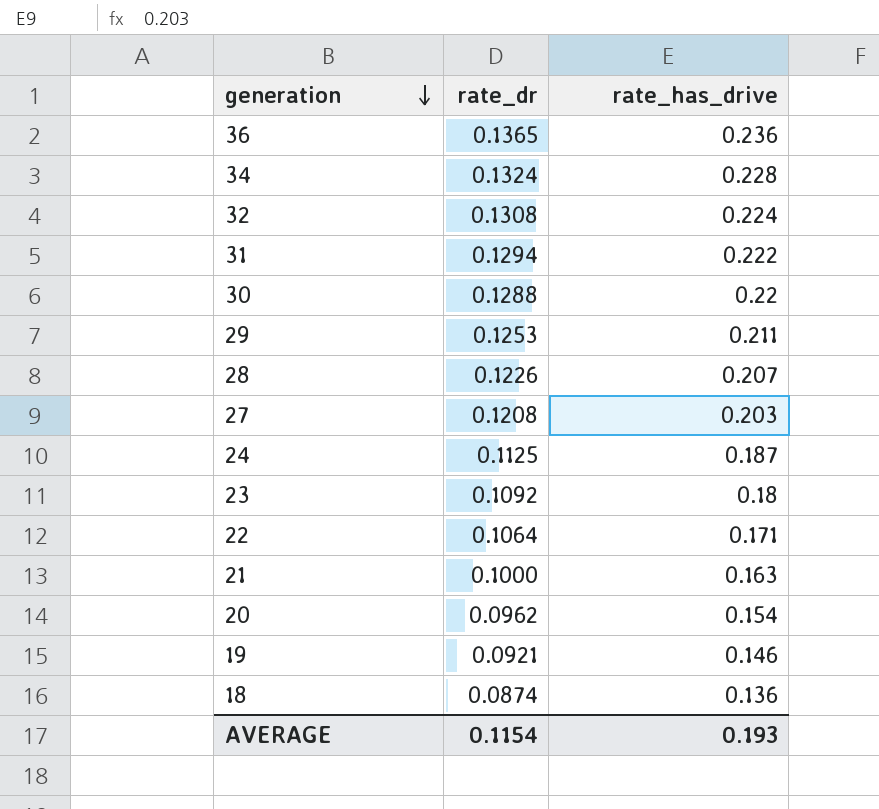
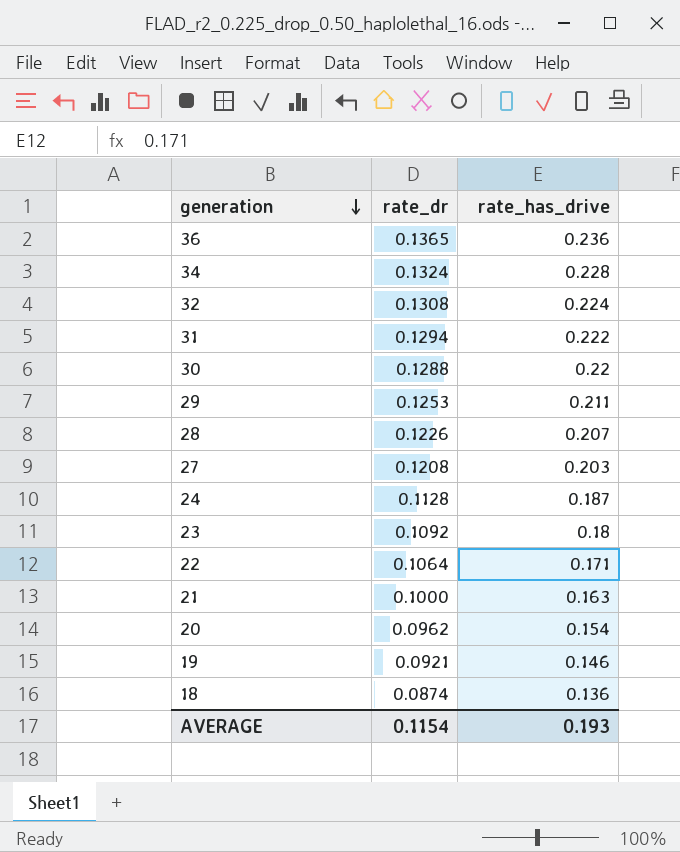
24 | rate_dr: 0.1125 -> 0.1128

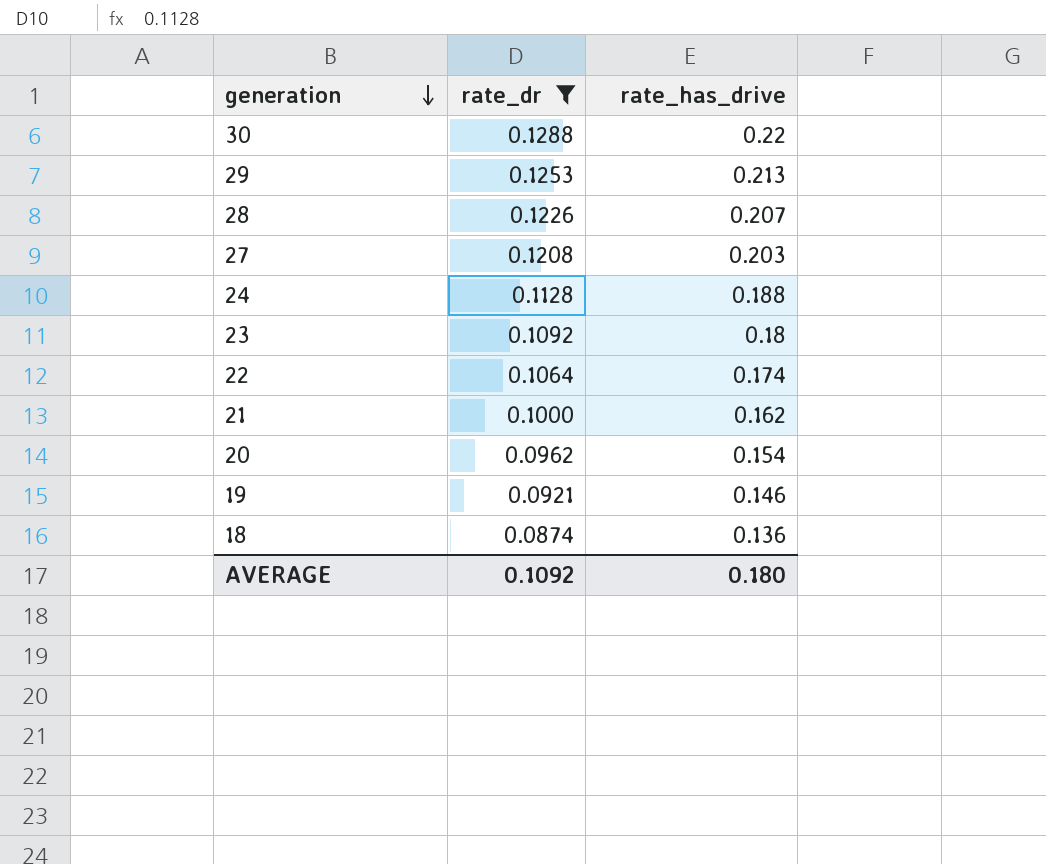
filter: none -> rate_dr <= 0.1288
29 | rate_has_drive: 0.211 -> 0.213
24 | rate_has_drive: 0.187 -> 0.188
22 | rate_has_drive: 0.171 -> 0.174
21 | rate_has_drive: 0.163 -> 0.162
AVERAGE | rate_dr: 0.1154 -> 0.1092
AVERAGE | rate_has_drive: 0.193 -> 0.180

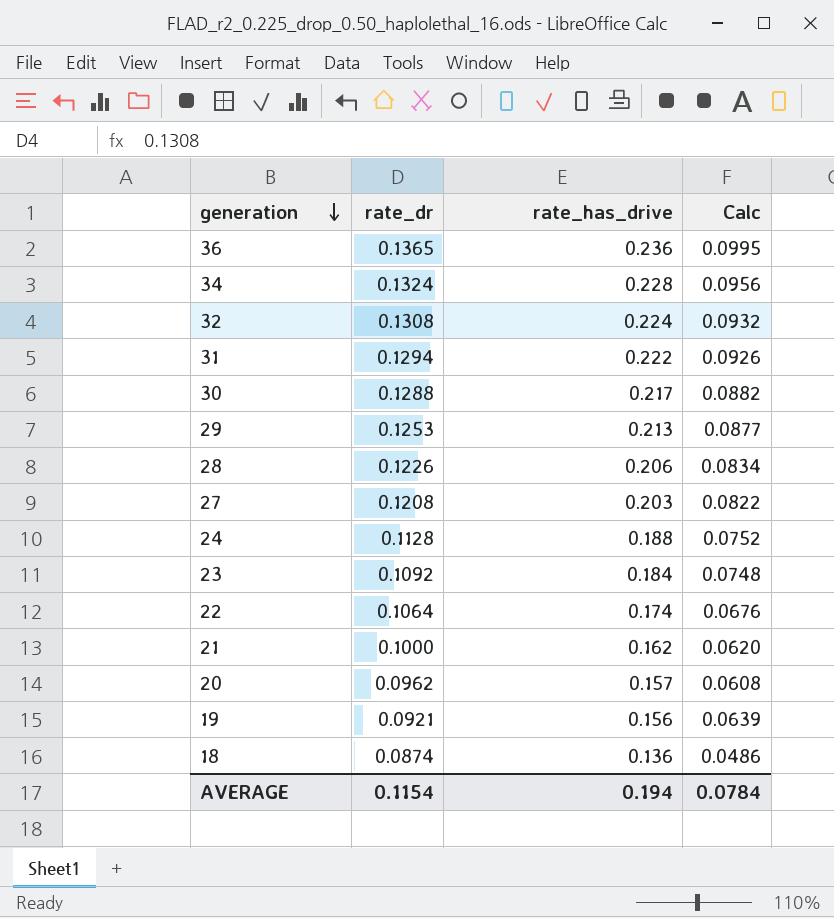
filter: rate_dr <= 0.1288 -> none
column Calc | formula: none -> [rate_has_drive] - [rate_dr]
30 | rate_has_drive: 0.22 -> 0.217
28 | rate_has_drive: 0.207 -> 0.206
23 | rate_has_drive: 0.18 -> 0.184
20 | rate_has_drive: 0.154 -> 0.157
19 | rate_has_drive: 0.146 -> 0.156
AVERAGE | rate_dr: 0.1092 -> 0.1154
AVERAGE | rate_has_drive: 0.180 -> 0.194

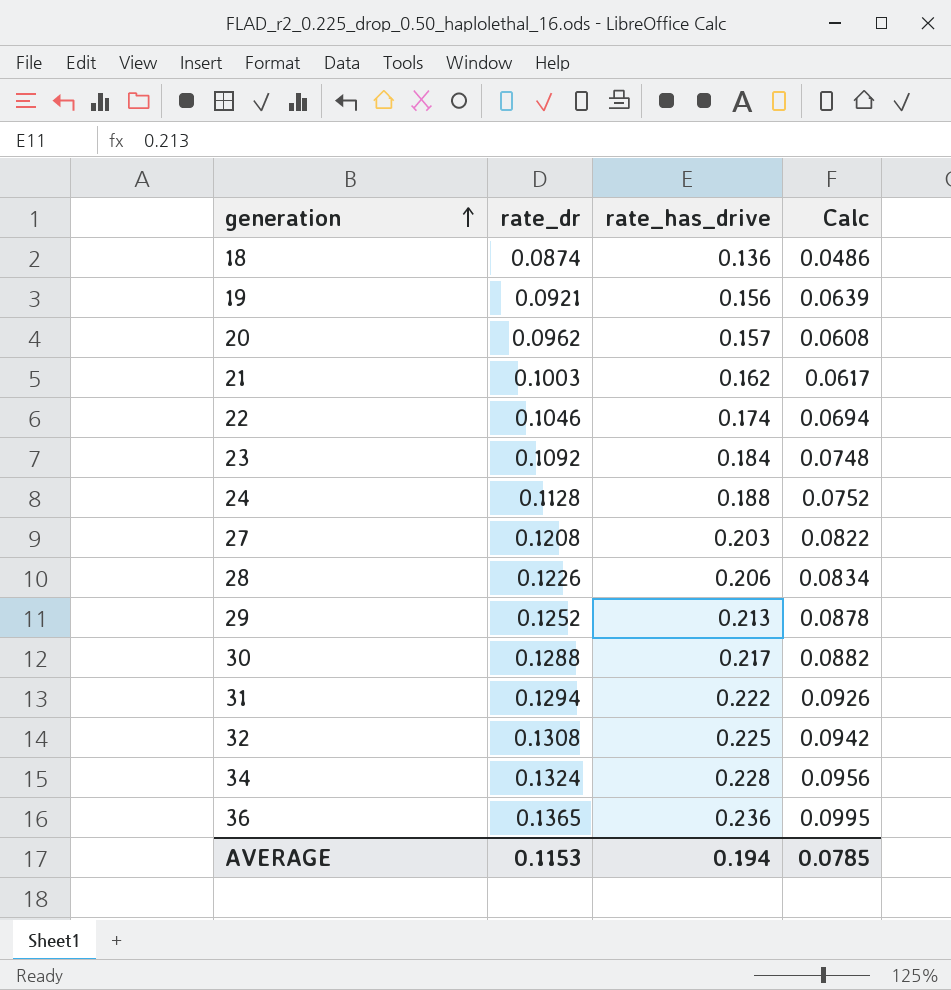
row order: generation descending -> generation ascending
21 | rate_dr: 0.1000 -> 0.1003
21 | Calc: 0.0620 -> 0.0617
22 | rate_dr: 0.1064 -> 0.1046
22 | Calc: 0.0676 -> 0.0694
29 | rate_dr: 0.1253 -> 0.1252
29 | Calc: 0.0877 -> 0.0878
32 | rate_has_drive: 0.224 -> 0.225
32 | Calc: 0.0932 -> 0.0942
AVERAGE | rate_dr: 0.1154 -> 0.1153
AVERAGE | Calc: 0.0784 -> 0.0785

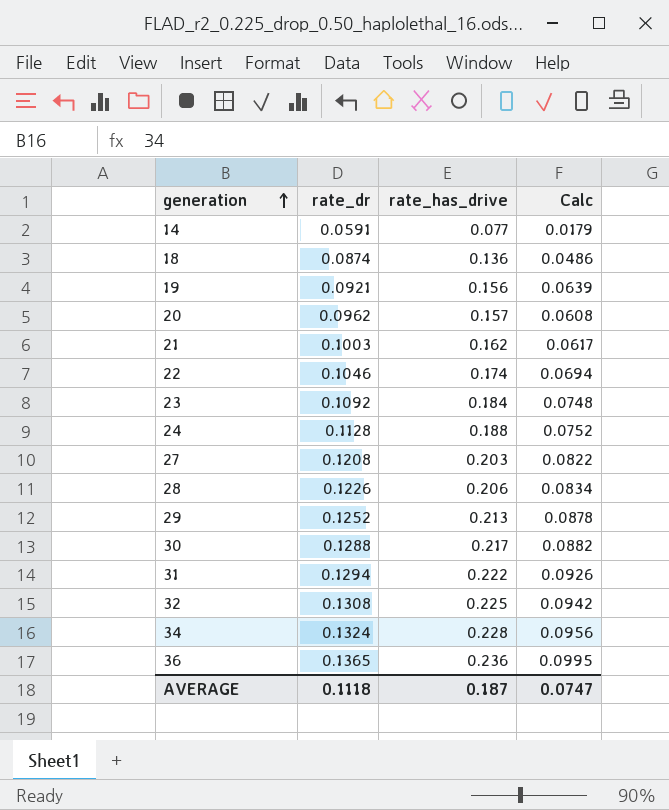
row 14: none -> 0.0591 | 0.077 | 0.0179
AVERAGE | rate_dr: 0.1153 -> 0.1118
AVERAGE | rate_has_drive: 0.194 -> 0.187
AVERAGE | Calc: 0.0785 -> 0.0747

